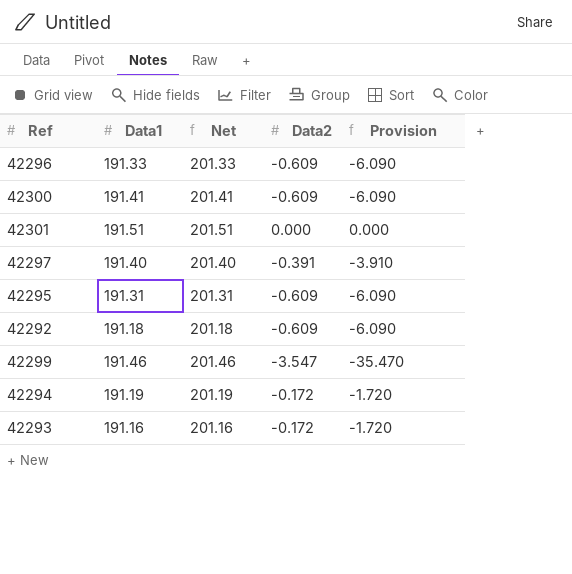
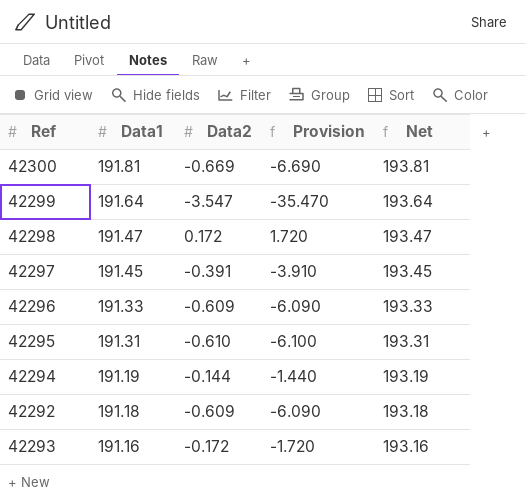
row order: none -> Data1 descending
column Net | formula: [Data1] + 10 -> [Data1] + 2
column Net | position: 3 -> 5
row 42301: 191.51 | 201.51 | 0.000 | 0.000 -> none
42300 | Data1: 191.41 -> 191.81
42300 | Data2: -0.609 -> -0.669
42300 | Provision: -6.090 -> -6.690
42299 | Data1: 191.46 -> 191.64
row 42298: none -> 191.47 | 0.172 | 1.720 | 193.47
42297 | Data1: 191.40 -> 191.45
42295 | Data2: -0.609 -> -0.610
42295 | Provision: -6.090 -> -6.100
42294 | Data2: -0.172 -> -0.144
42294 | Provision: -1.720 -> -1.440

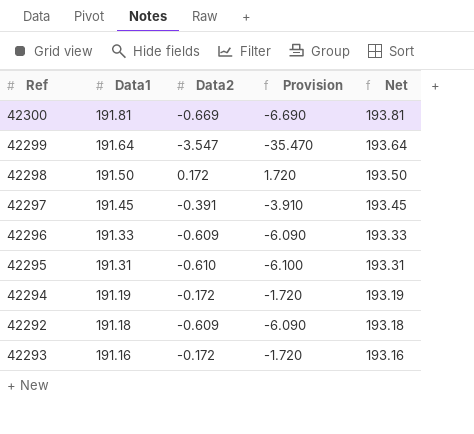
42298 | Data1: 191.47 -> 191.50
42298 | Net: 193.47 -> 193.50
42294 | Data2: -0.144 -> -0.172
42294 | Provision: -1.440 -> -1.720

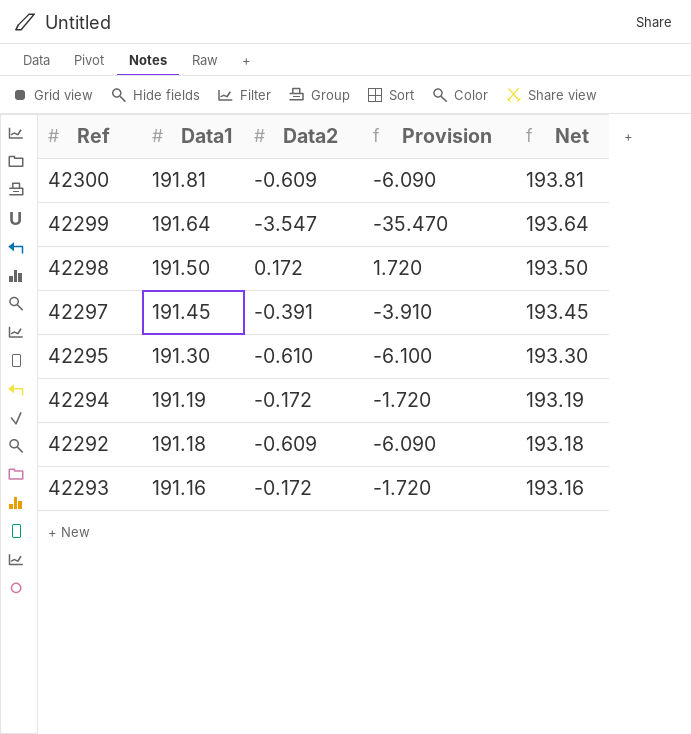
row 42296: 191.33 | -0.609 | -6.090 | 193.33 -> none
42300 | Data2: -0.669 -> -0.609
42300 | Provision: -6.690 -> -6.090
42295 | Data1: 191.31 -> 191.30
42295 | Net: 193.31 -> 193.30

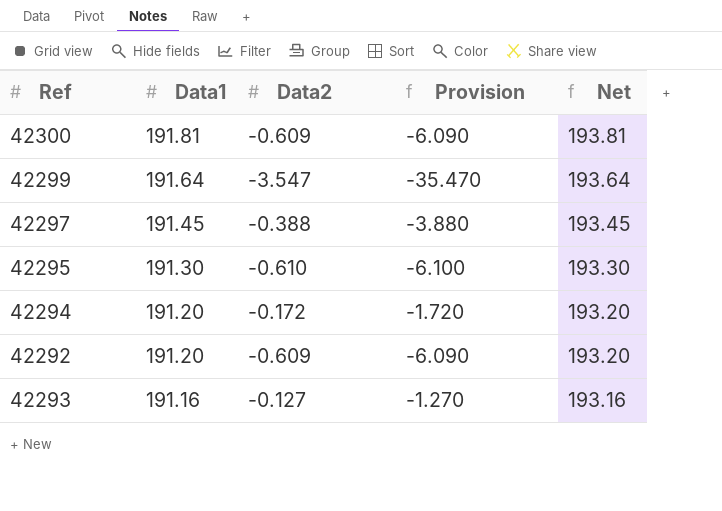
row 42298: 191.50 | 0.172 | 1.720 | 193.50 -> none
42297 | Data2: -0.391 -> -0.388
42297 | Provision: -3.910 -> -3.880
42294 | Data1: 191.19 -> 191.20
42294 | Net: 193.19 -> 193.20
42292 | Data1: 191.18 -> 191.20
42292 | Net: 193.18 -> 193.20
42293 | Data2: -0.172 -> -0.127
42293 | Provision: -1.720 -> -1.270

